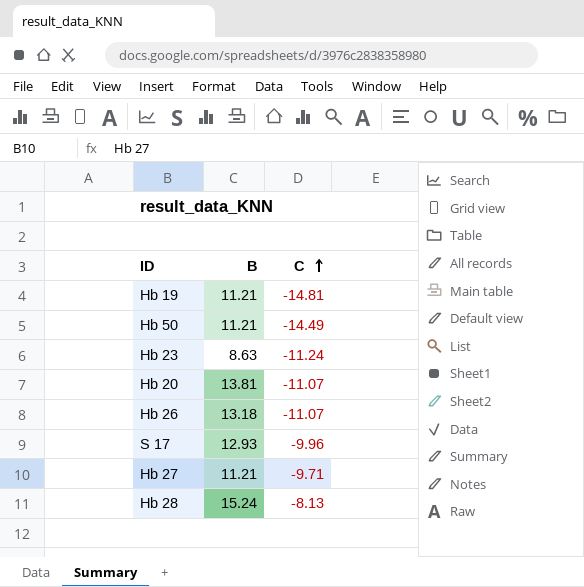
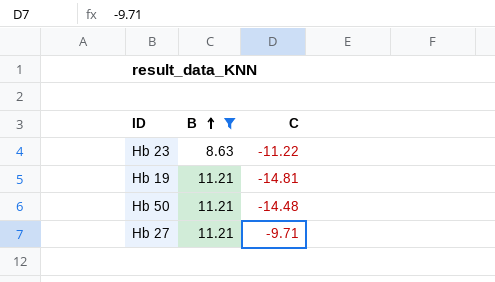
filter: none -> B <= 11.21
row order: C ascending -> B ascending
Hb 23 | C: -11.24 -> -11.22
Hb 50 | C: -14.49 -> -14.48

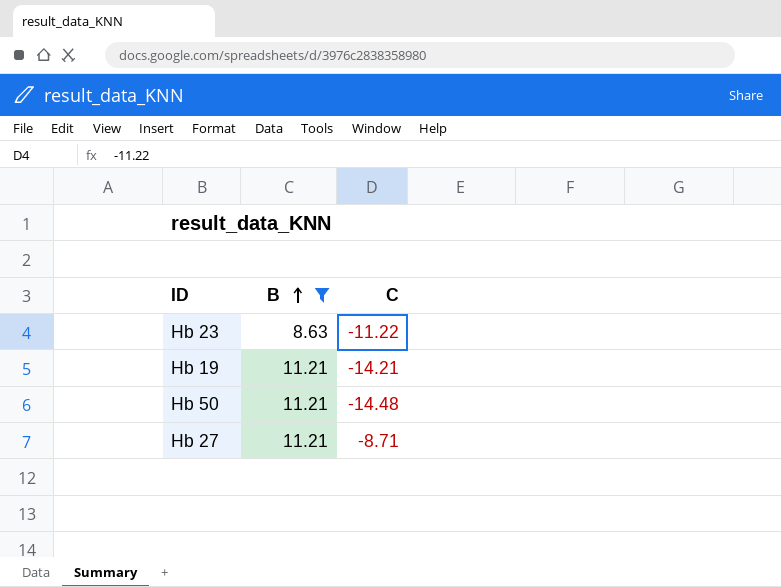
Hb 19 | C: -14.81 -> -14.21
Hb 27 | C: -9.71 -> -8.71

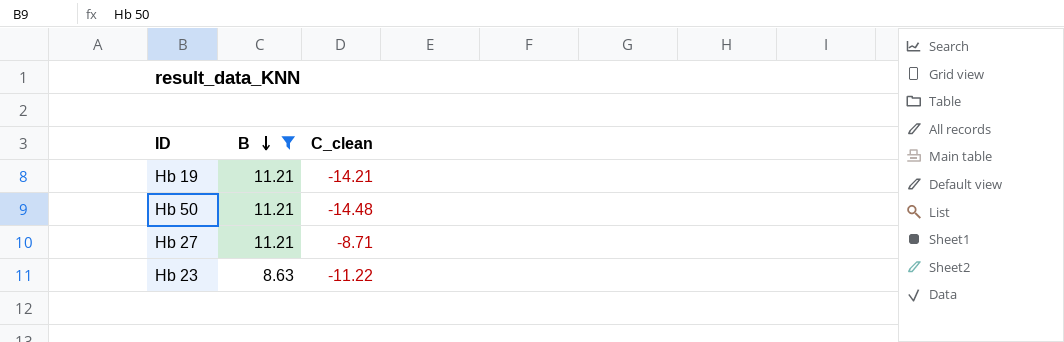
row order: B ascending -> B descending
column name: C -> C_clean

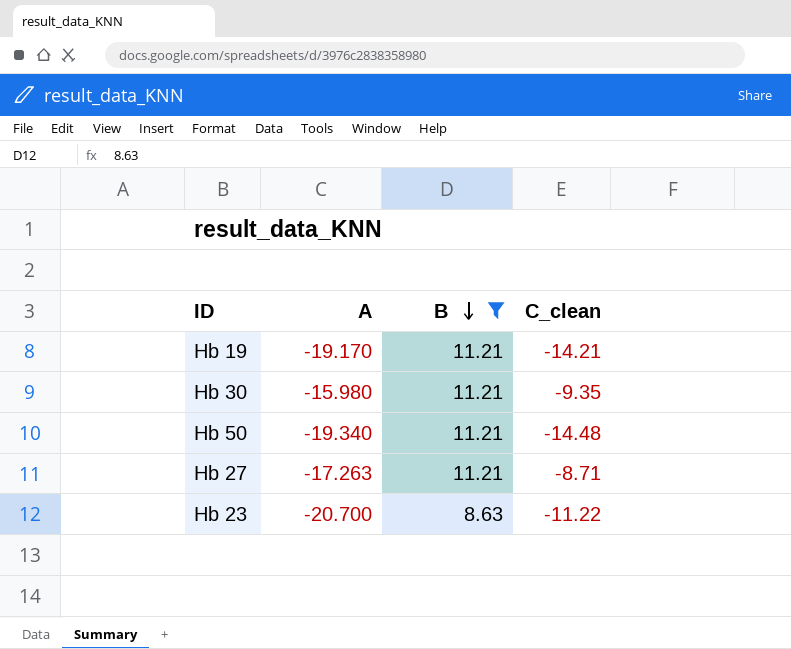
column A | position: none -> 2
row Hb 30: none -> -15.980 | 11.21 | -9.35

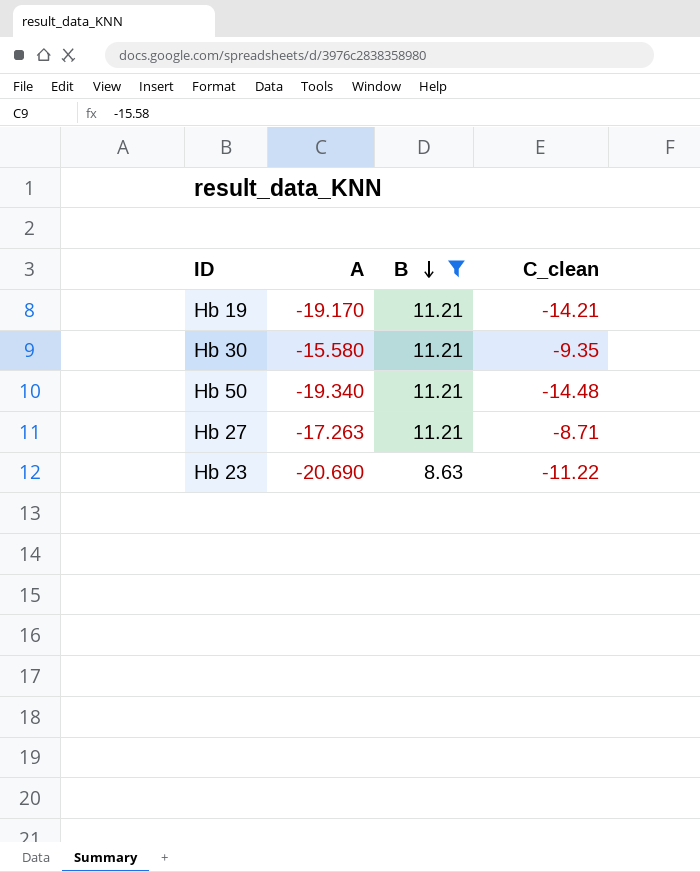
Hb 30 | A: -15.980 -> -15.580
Hb 23 | A: -20.700 -> -20.690

